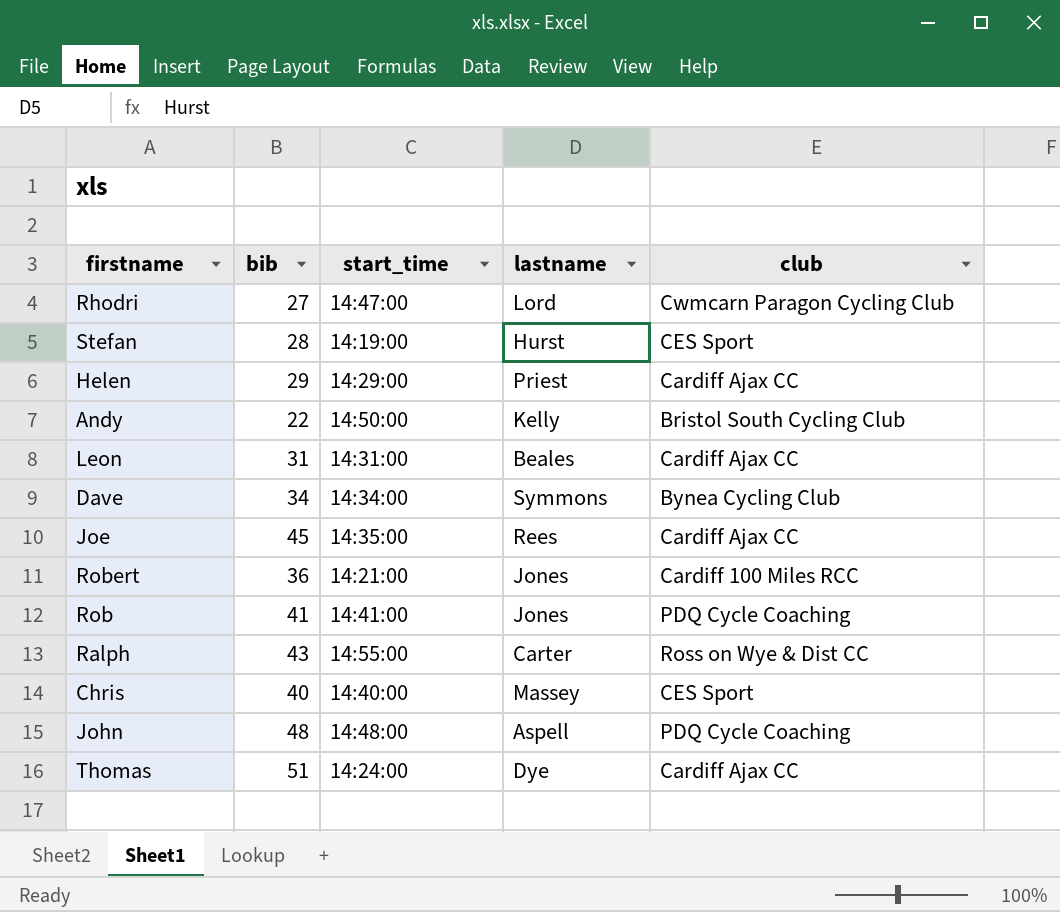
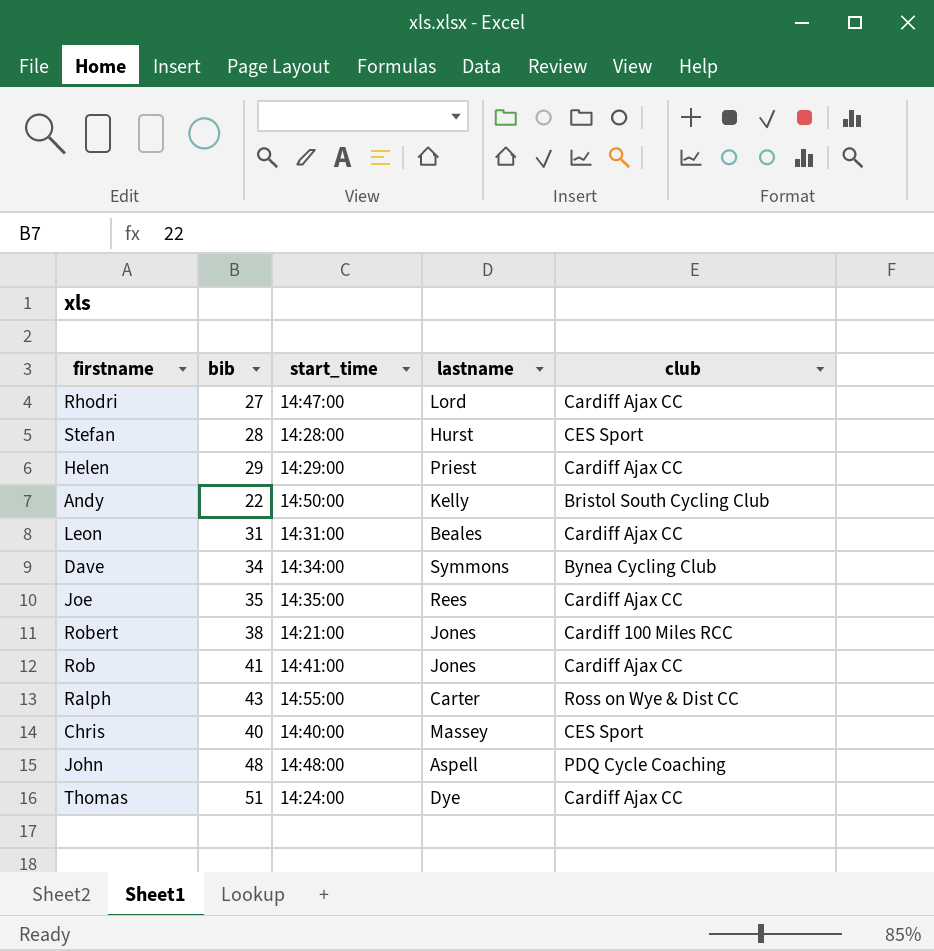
Rhodri | club: Cwmcarn Paragon Cycling Club -> Cardiff Ajax CC
Stefan | start_time: 14:19:00 -> 14:28:00
Joe | bib: 45 -> 35
Robert | bib: 36 -> 38
Rob | club: PDQ Cycle Coaching -> Cardiff Ajax CC

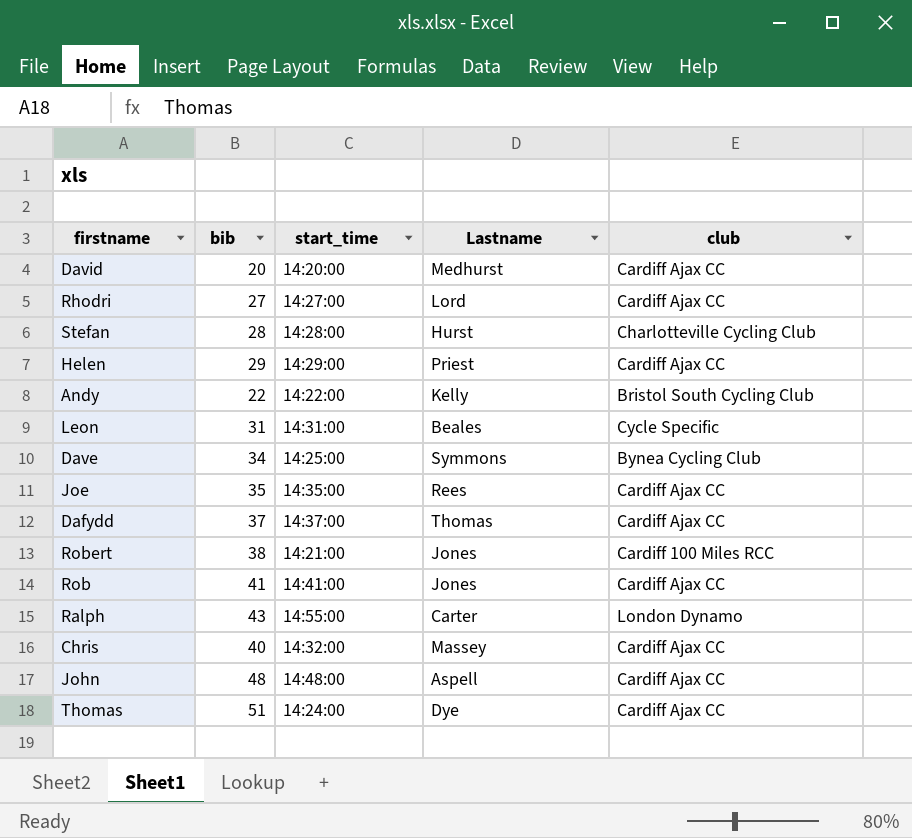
column name: lastname -> Lastname
row David: none -> 20 | 14:20:00 | Medhurst | Cardiff Ajax CC
Rhodri | start_time: 14:47:00 -> 14:27:00
Stefan | club: CES Sport -> Charlotteville Cycling Club
Andy | start_time: 14:50:00 -> 14:22:00
Leon | club: Cardiff Ajax CC -> Cycle Specific
Dave | start_time: 14:34:00 -> 14:25:00
row Dafydd: none -> 37 | 14:37:00 | Thomas | Cardiff Ajax CC
Ralph | club: Ross on Wye & Dist CC -> London Dynamo
Chris | start_time: 14:40:00 -> 14:32:00
Chris | club: CES Sport -> Cardiff Ajax CC
John | club: PDQ Cycle Coaching -> Cardiff Ajax CC

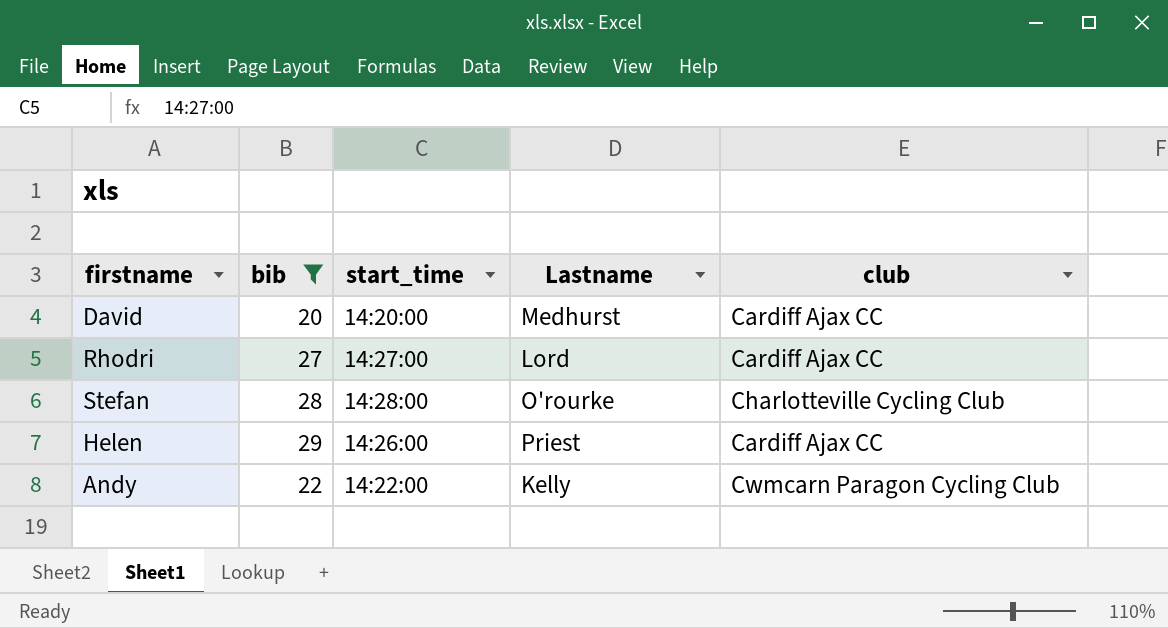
filter: none -> bib <= 29
Stefan | Lastname: Hurst -> O'rourke
Helen | start_time: 14:29:00 -> 14:26:00
Andy | club: Bristol South Cycling Club -> Cwmcarn Paragon Cycling Club

